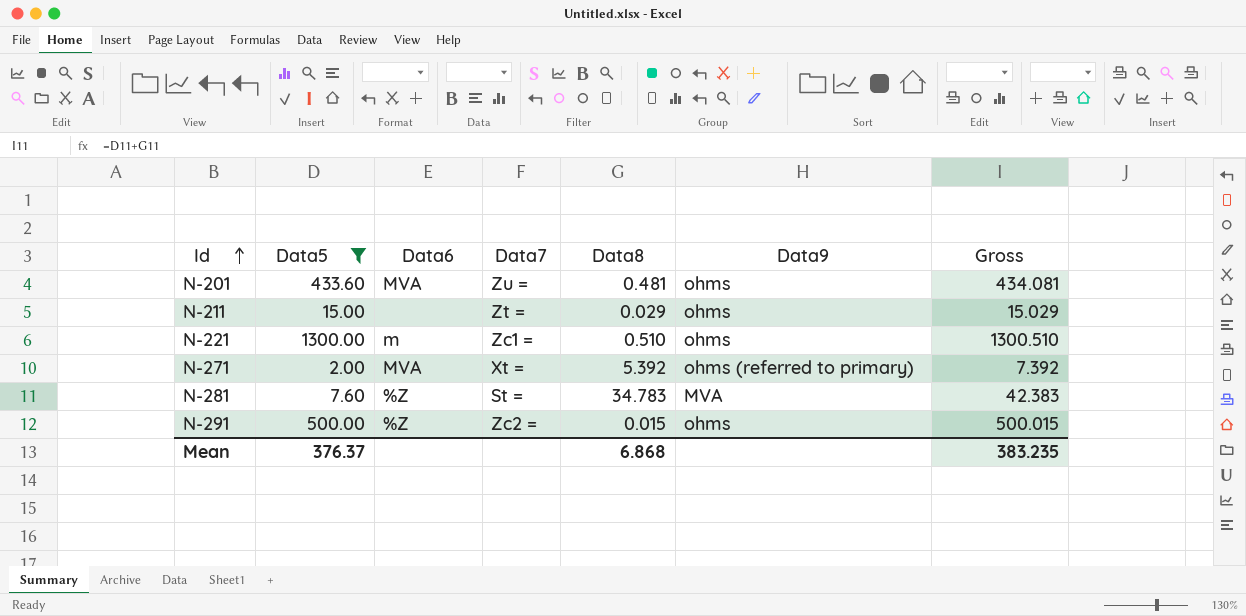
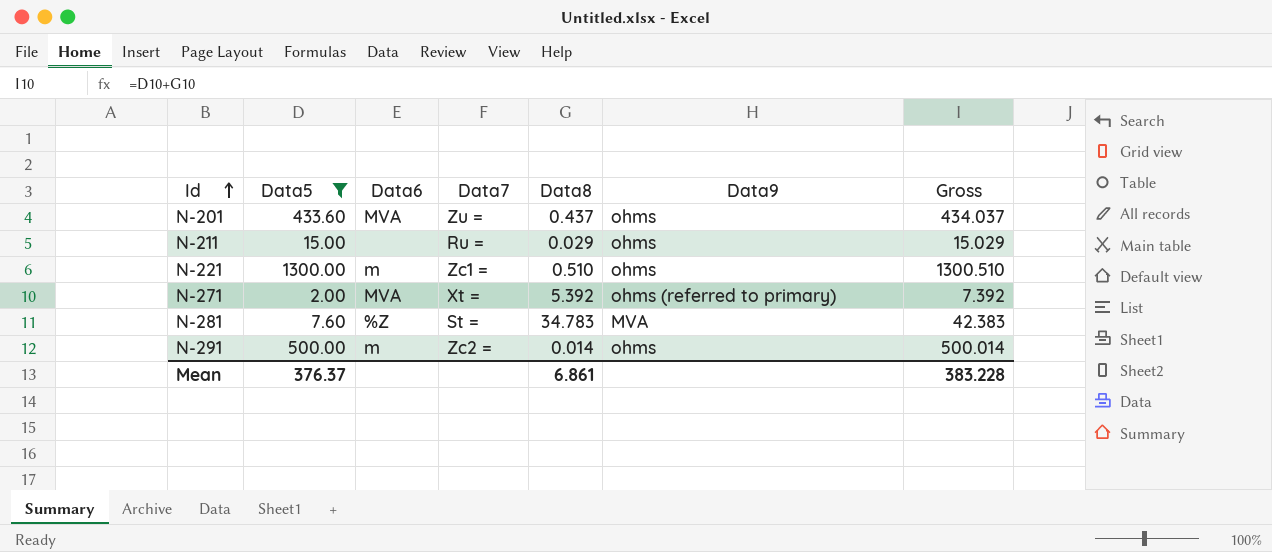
N-201 | Data8: 0.481 -> 0.437
N-201 | Gross: 434.081 -> 434.037
N-211 | Data7: Zt = -> Ru =
N-291 | Data6: %Z -> m
N-291 | Data8: 0.015 -> 0.014
N-291 | Gross: 500.015 -> 500.014
Mean | Data8: 6.868 -> 6.861
Mean | Gross: 383.235 -> 383.228

